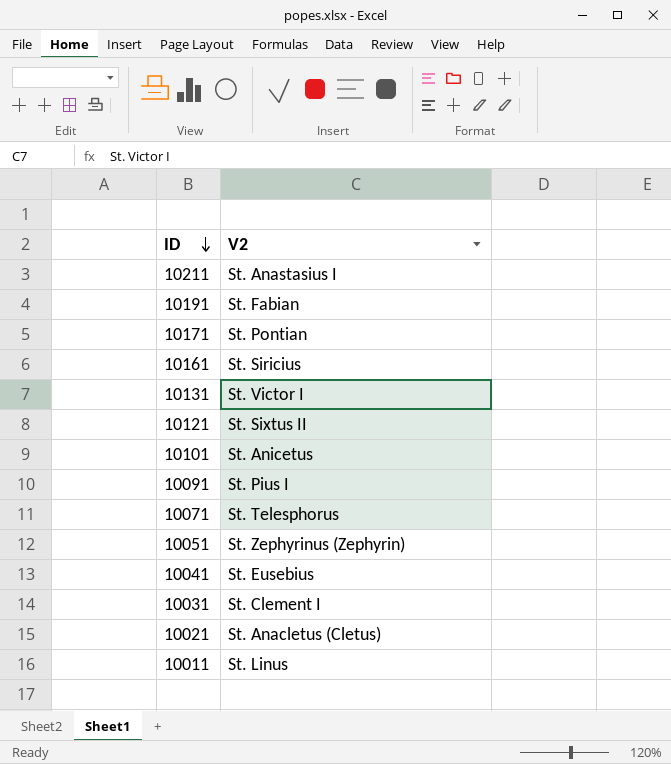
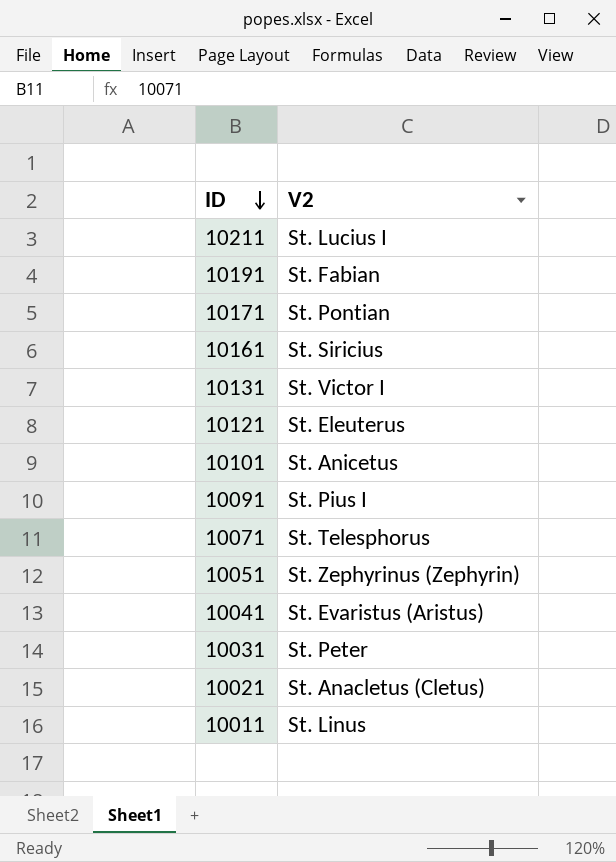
10211 | V2: St. Anastasius I -> St. Lucius I
10121 | V2: St. Sixtus II -> St. Eleuterus
10041 | V2: St. Eusebius -> St. Evaristus (Aristus)
10031 | V2: St. Clement I -> St. Peter

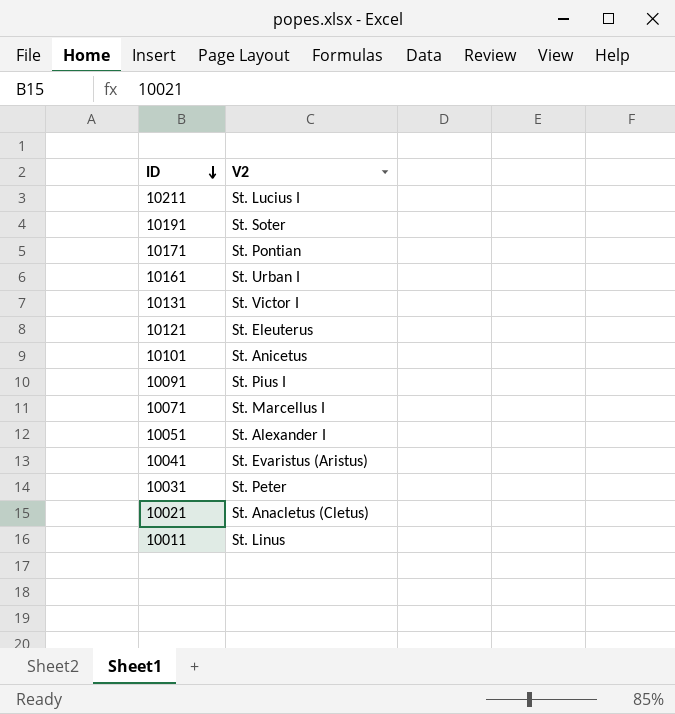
10191 | V2: St. Fabian -> St. Soter
10161 | V2: St. Siricius -> St. Urban I
10071 | V2: St. Telesphorus -> St. Marcellus I
10051 | V2: St. Zephyrinus (Zephyrin) -> St. Alexander I

